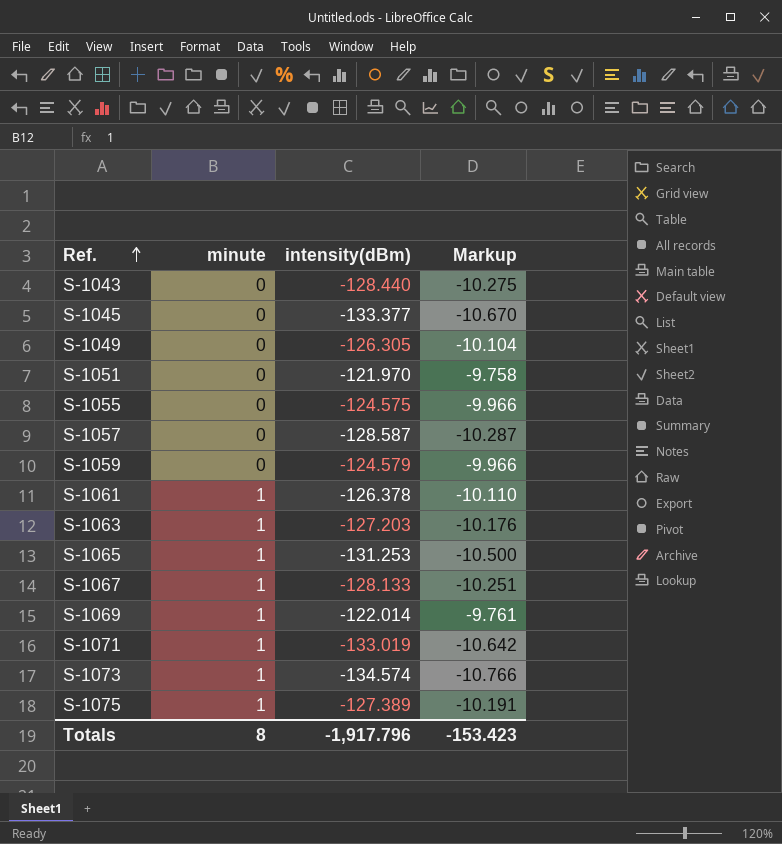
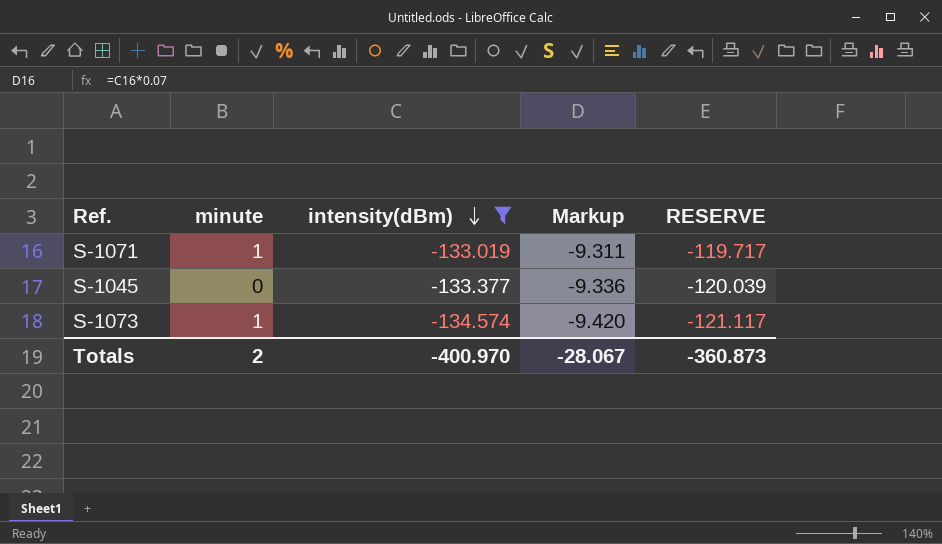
filter: none -> intensity(dBm) <= -133.019
row order: Ref. ascending -> intensity(dBm) descending
column Markup | formula: [intensity(dBm)] * 0.08 -> [intensity(dBm)] * 0.07
column RESERVE | formula: none -> [intensity(dBm)] * 0.9
Totals | minute: 8 -> 2
Totals | intensity(dBm): -1,917.796 -> -400.970
Totals | Markup: -153.423 -> -28.067

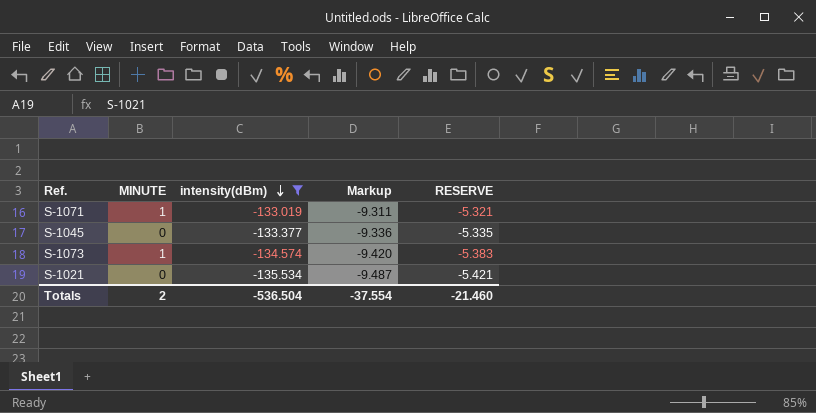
column name: minute -> MINUTE
column RESERVE | formula: [intensity(dBm)] * 0.9 -> [intensity(dBm)] * 0.04
row S-1021: none -> 0 | -135.534 | -9.487 | -5.421
Totals | intensity(dBm): -400.970 -> -536.504
Totals | Markup: -28.067 -> -37.554
Totals | RESERVE: -360.873 -> -21.460

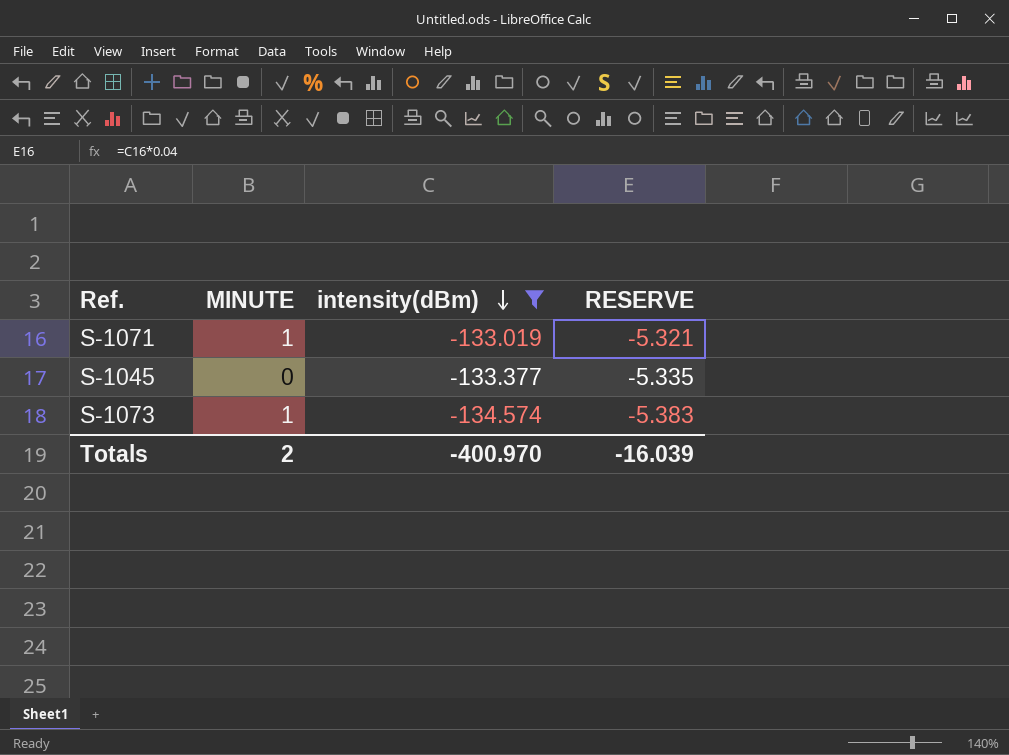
column Markup | formula: [intensity(dBm)] * 0.07 -> none
row S-1021: 0 | -135.534 | -9.487 | -5.421 -> none
Totals | intensity(dBm): -536.504 -> -400.970
Totals | RESERVE: -21.460 -> -16.039

